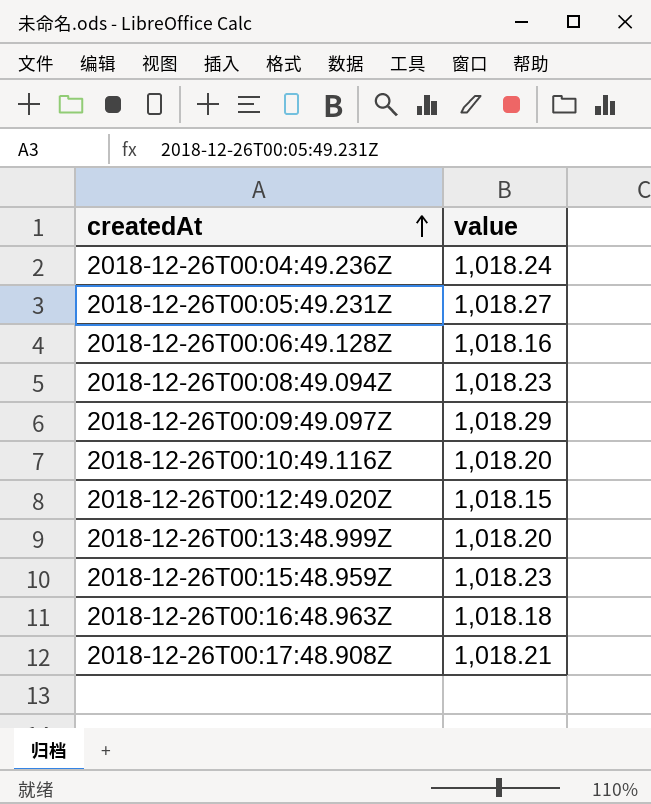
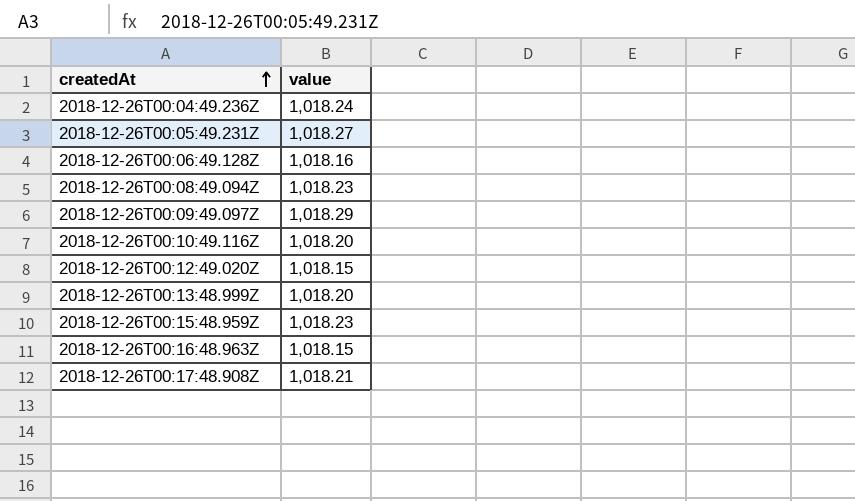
2018-12-26T00:16:48.963Z | value: 1,018.18 -> 1,018.15

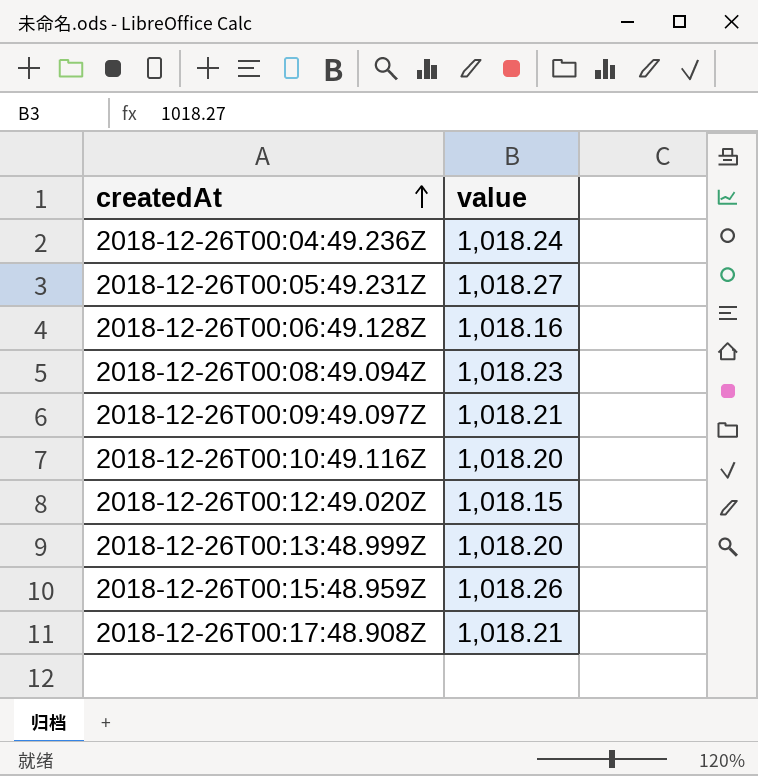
row 2018-12-26T00:16:48.963Z: 1,018.15 -> none
2018-12-26T00:09:49.097Z | value: 1,018.29 -> 1,018.21
2018-12-26T00:15:48.959Z | value: 1,018.23 -> 1,018.26

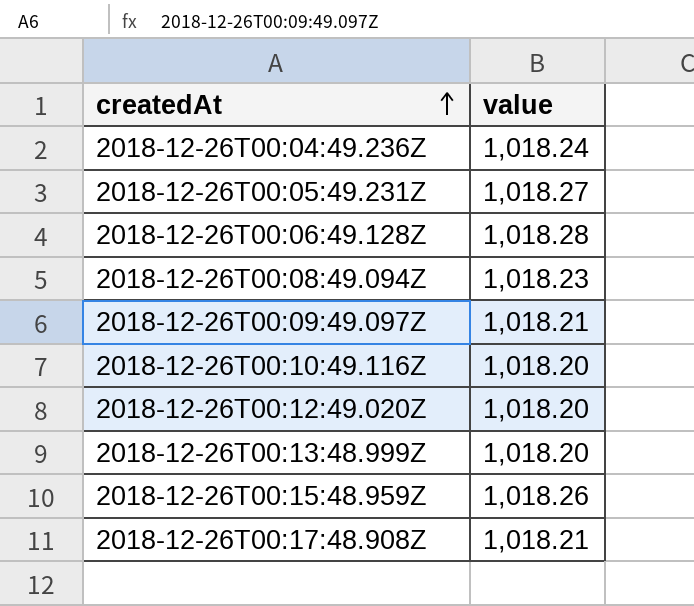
2018-12-26T00:06:49.128Z | value: 1,018.16 -> 1,018.28
2018-12-26T00:12:49.020Z | value: 1,018.15 -> 1,018.20

